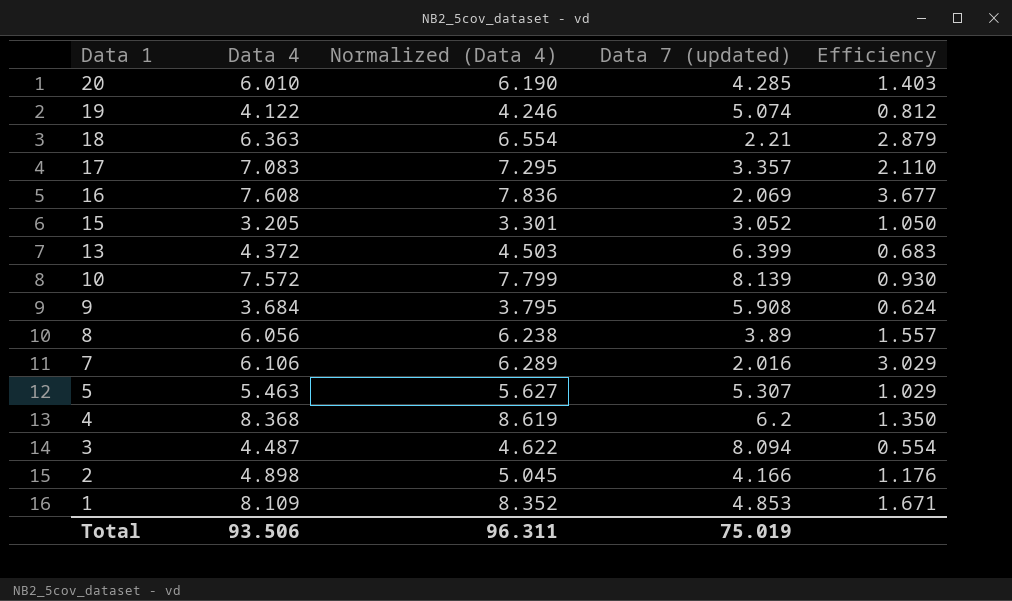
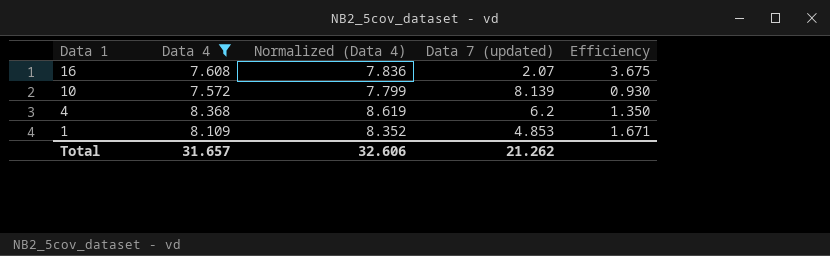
filter: none -> Data 4 >= 7.572
16 | Data 7 (updated): 2.069 -> 2.07
16 | Efficiency: 3.677 -> 3.675
Total | Data 4: 93.506 -> 31.657
Total | Normalized (Data 4): 96.311 -> 32.606
Total | Data 7 (updated): 75.019 -> 21.262

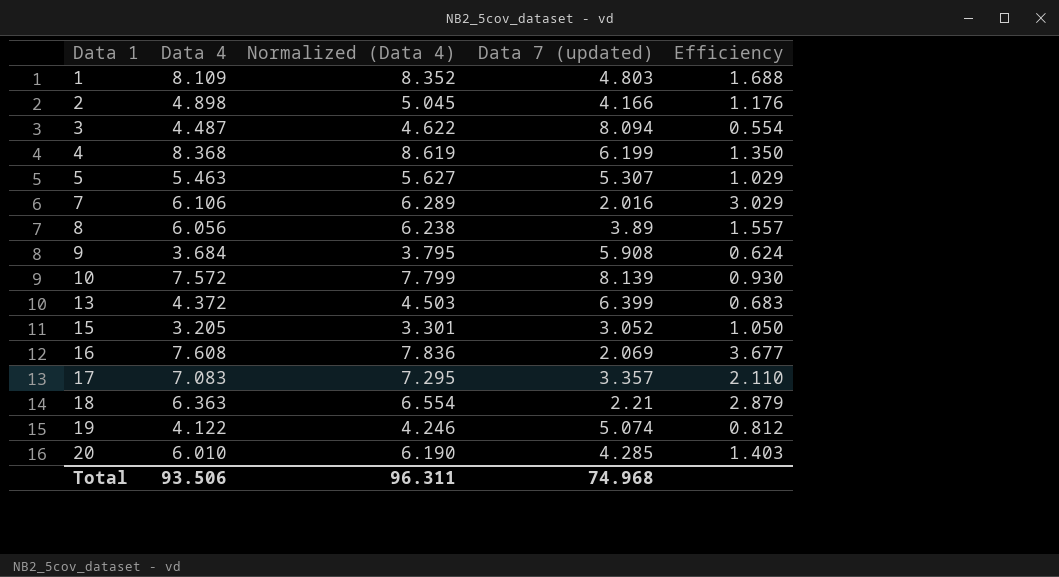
filter: Data 4 >= 7.572 -> none
row order: Data 1 descending -> Data 1 ascending
1 | Data 7 (updated): 4.853 -> 4.803
1 | Efficiency: 1.671 -> 1.688
4 | Data 7 (updated): 6.2 -> 6.199
16 | Data 7 (updated): 2.07 -> 2.069
16 | Efficiency: 3.675 -> 3.677
Total | Data 4: 31.657 -> 93.506
Total | Normalized (Data 4): 32.606 -> 96.311
Total | Data 7 (updated): 21.262 -> 74.968

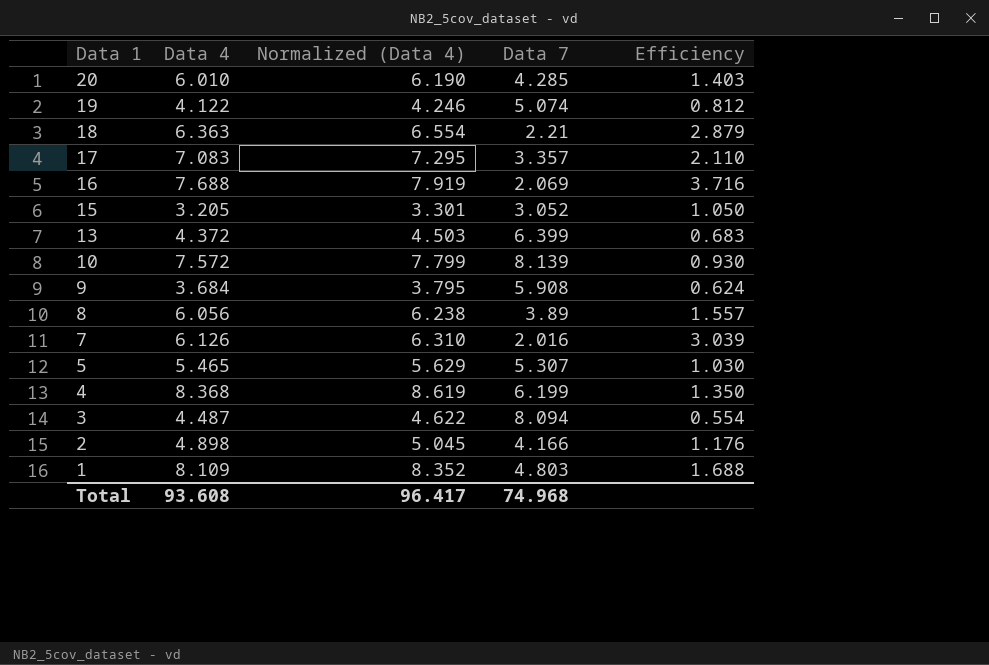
row order: Data 1 ascending -> Data 1 descending
column name: Data 7 (updated) -> Data 7
16 | Data 4: 7.608 -> 7.688
16 | Normalized (Data 4): 7.836 -> 7.919
16 | Efficiency: 3.677 -> 3.716
7 | Data 4: 6.106 -> 6.126
7 | Normalized (Data 4): 6.289 -> 6.310
7 | Efficiency: 3.029 -> 3.039
5 | Data 4: 5.463 -> 5.465
5 | Normalized (Data 4): 5.627 -> 5.629
5 | Efficiency: 1.029 -> 1.030
Total | Data 4: 93.506 -> 93.608
Total | Normalized (Data 4): 96.311 -> 96.417

